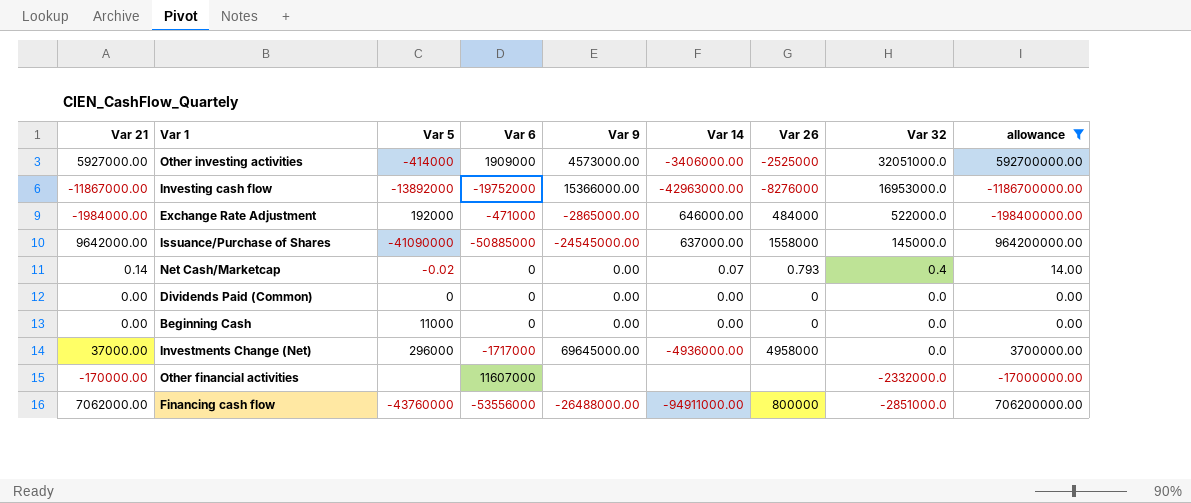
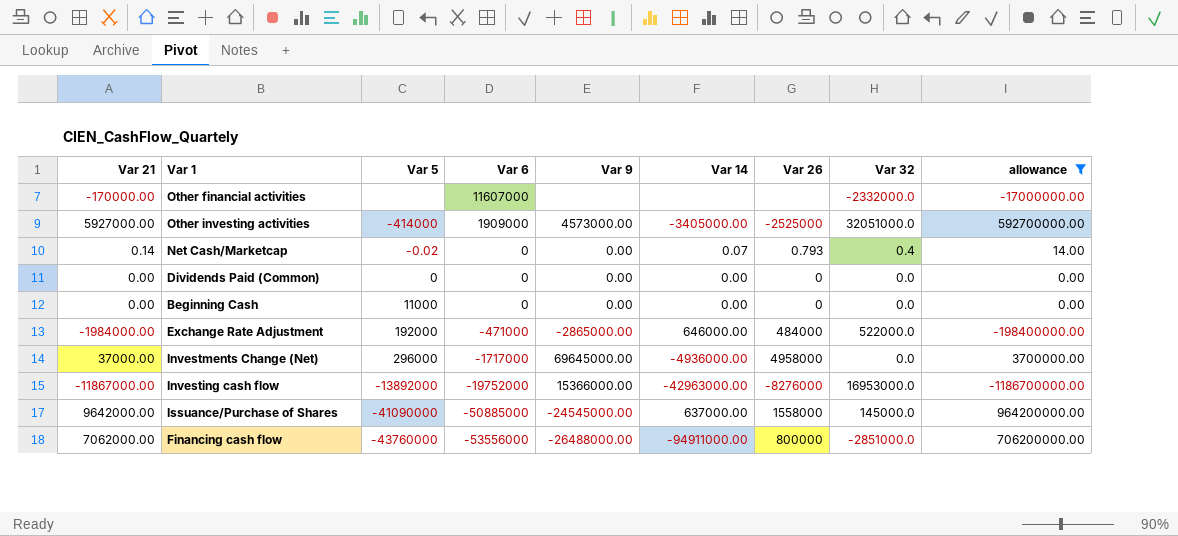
row order: Var 32 descending -> Var 6 descending
Other investing activities | Var 14: -3406000.00 -> -3405000.00

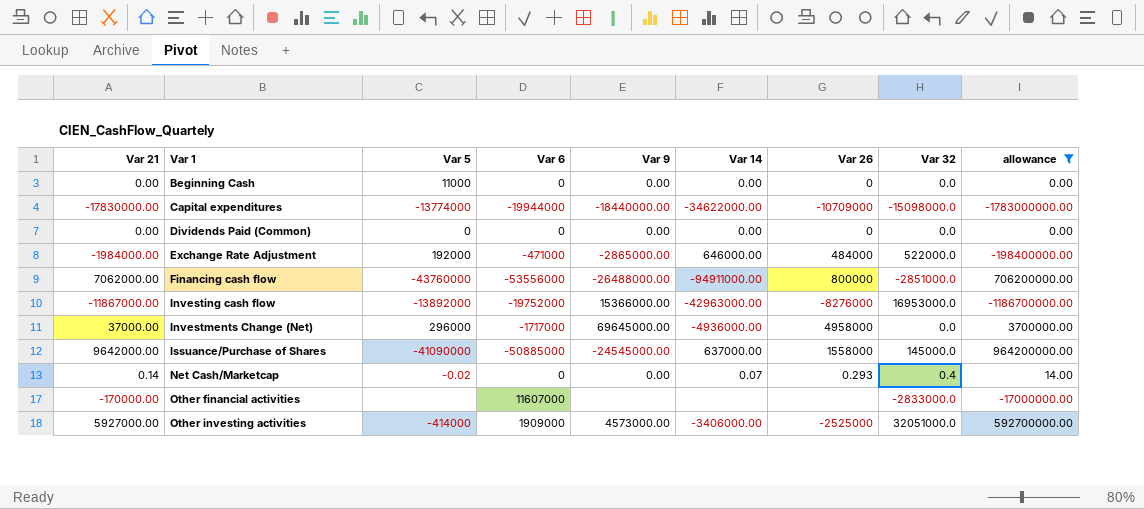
row order: Var 6 descending -> Var 1 ascending
row Capital expenditures: none -> -17830000.00 | -13774000 | -19944000 | -18440000.00 | -34622000.00 | -10709000 | -15098000.0 | -1783000000.00
Net Cash/Marketcap | Var 26: 0.793 -> 0.293
Other financial activities | Var 32: -2332000.0 -> -2833000.0
Other investing activities | Var 14: -3405000.00 -> -3406000.00

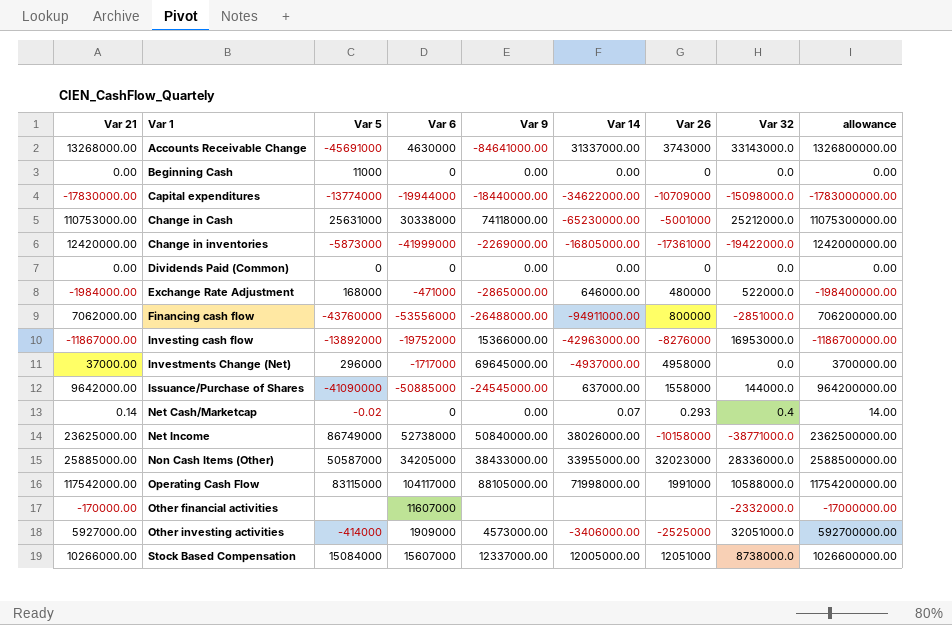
filter: allowance <= 964200000.00 -> none
Exchange Rate Adjustment | Var 5: 192000 -> 168000
Exchange Rate Adjustment | Var 26: 484000 -> 480000
Investments Change (Net) | Var 14: -4936000.00 -> -4937000.00
Issuance/Purchase of Shares | Var 32: 145000.0 -> 144000.0
Other financial activities | Var 32: -2833000.0 -> -2332000.0

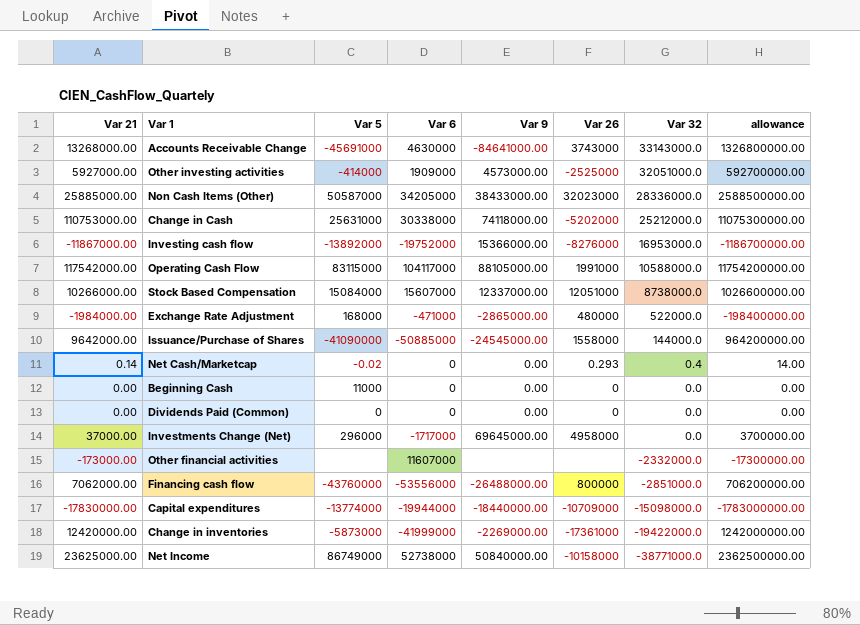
row order: Var 1 ascending -> Var 32 descending
column Var 14 | position: 6 -> none
Change in Cash | Var 26: -5001000 -> -5202000
Other financial activities | Var 21: -170000.00 -> -173000.00
Other financial activities | allowance: -17000000.00 -> -17300000.00

